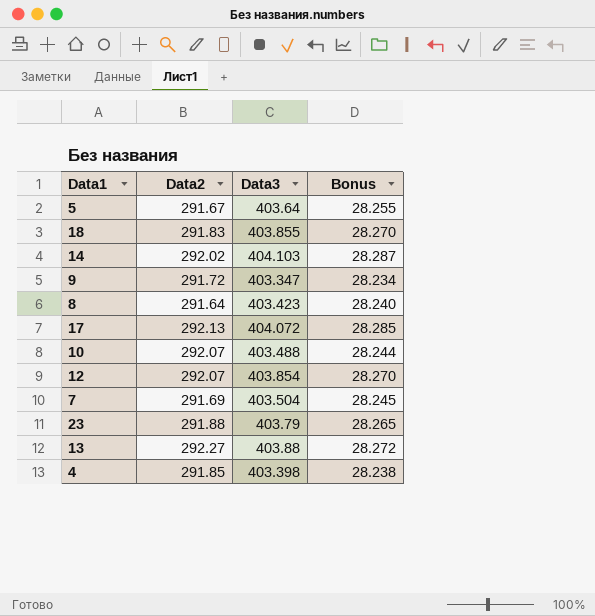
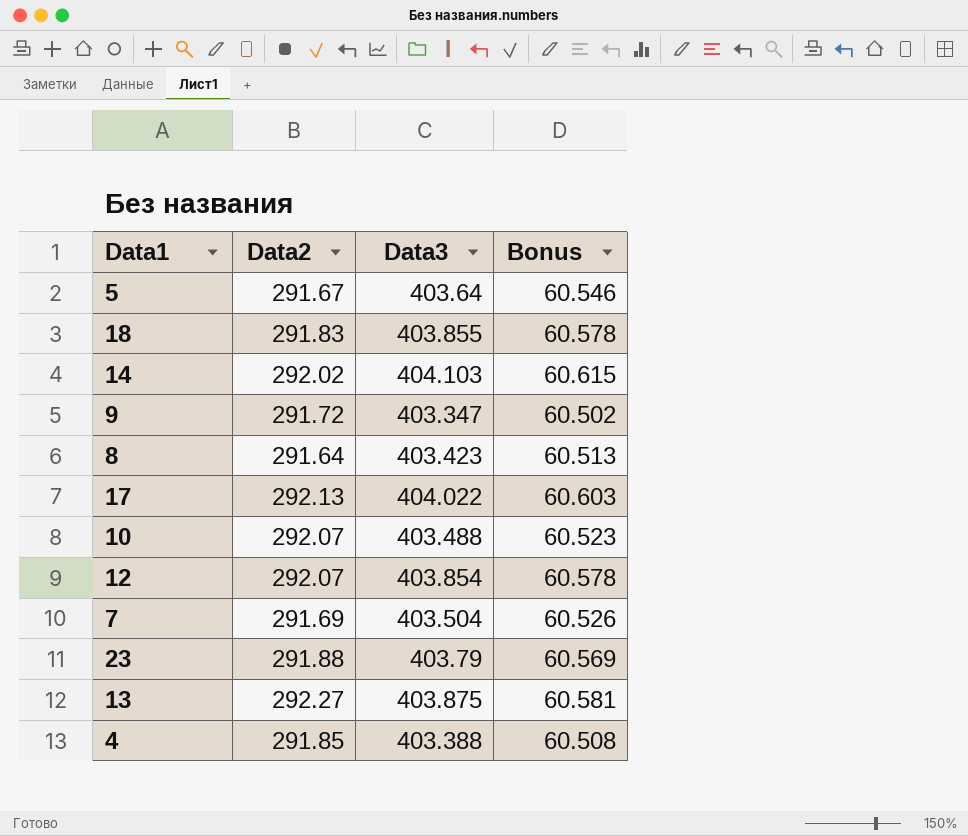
column Bonus | formula: [Data3] * 0.07 -> [Data3] * 0.15
17 | Data3: 404.072 -> 404.022
13 | Data3: 403.88 -> 403.875
4 | Data3: 403.398 -> 403.388

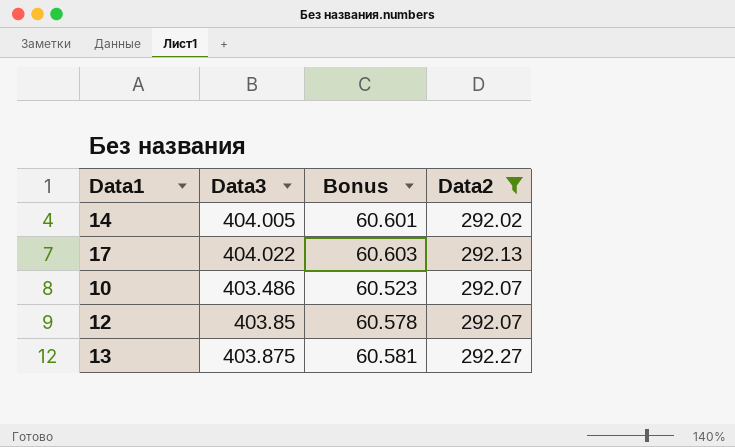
filter: none -> Data2 >= 292.02
column Data2 | position: 2 -> 4
14 | Data3: 404.103 -> 404.005
14 | Bonus: 60.615 -> 60.601
10 | Data3: 403.488 -> 403.486
12 | Data3: 403.854 -> 403.85

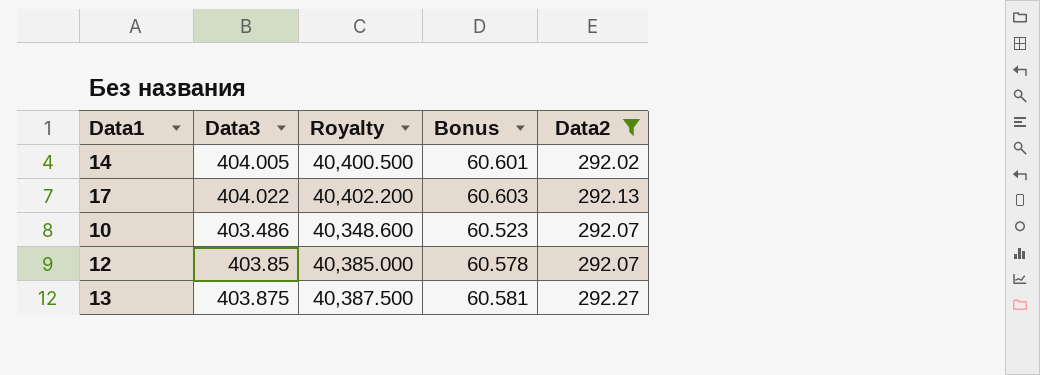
column Royalty | formula: none -> [Data3] * 100

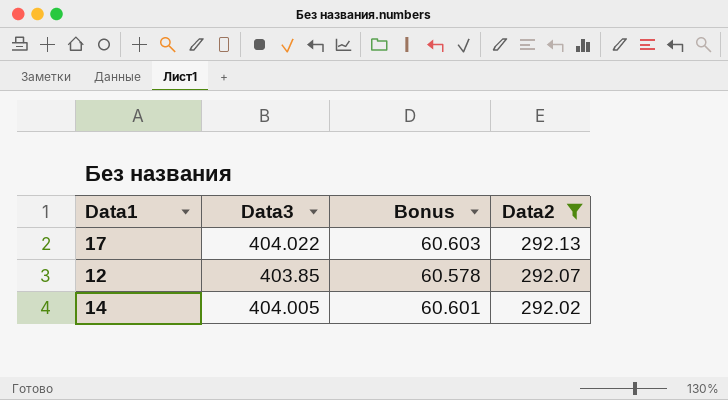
row order: none -> Data2 descending
column Royalty | formula: [Data3] * 100 -> none
row 10: 403.486 | 40,348.600 | 60.523 | 292.07 -> none
row 13: 403.875 | 40,387.500 | 60.581 | 292.27 -> none

